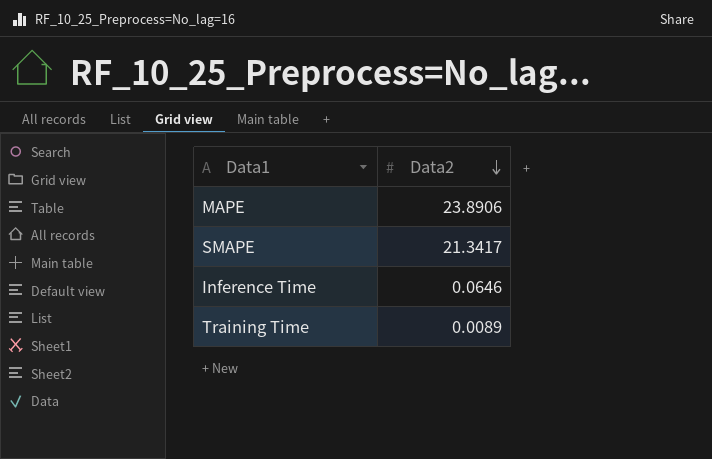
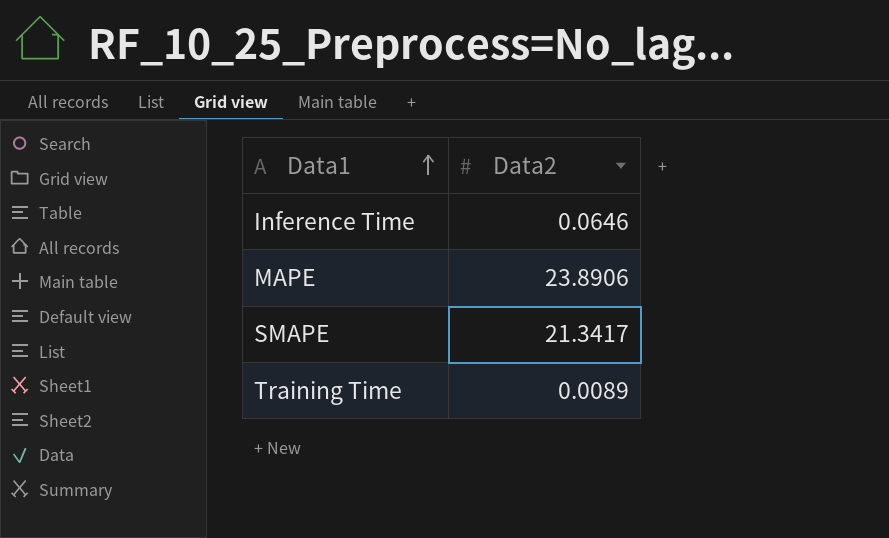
row order: Data2 descending -> Data1 ascending

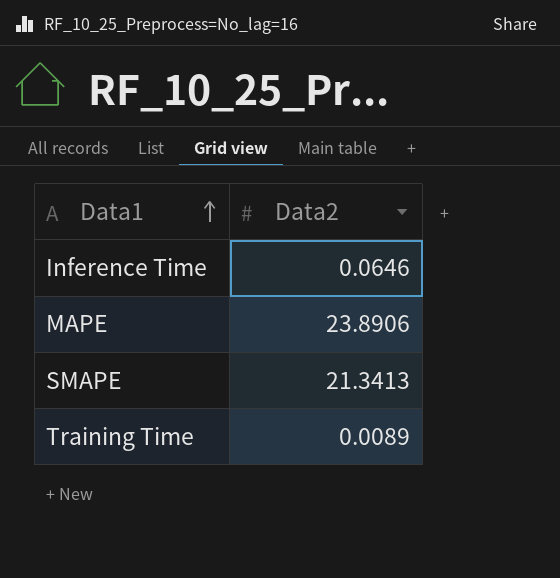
SMAPE | Data2: 21.3417 -> 21.3413

